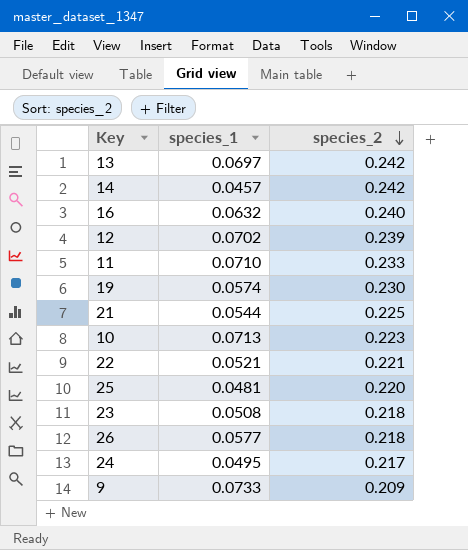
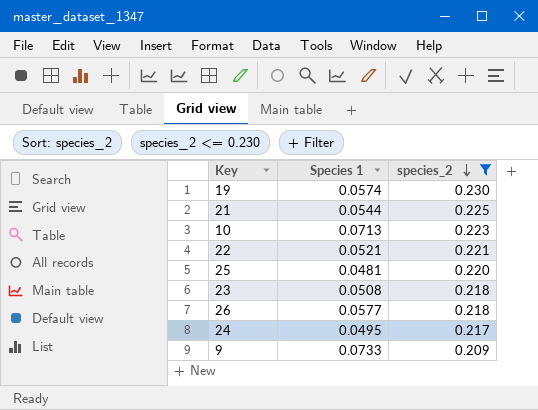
filter: none -> species_2 <= 0.230
column name: species_1 -> Species 1

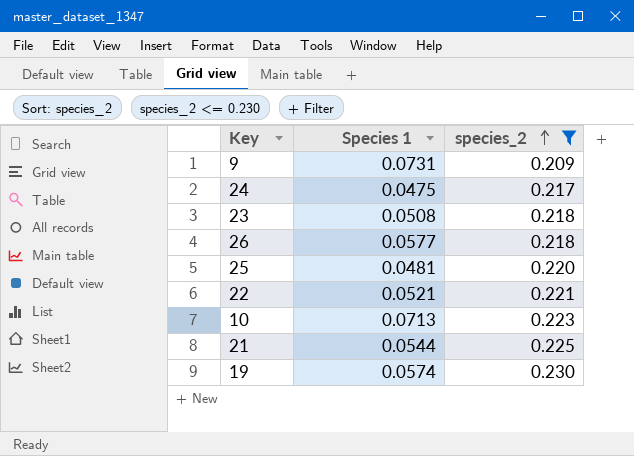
row order: species_2 descending -> species_2 ascending
9 | Species 1: 0.0733 -> 0.0731
24 | Species 1: 0.0495 -> 0.0475

